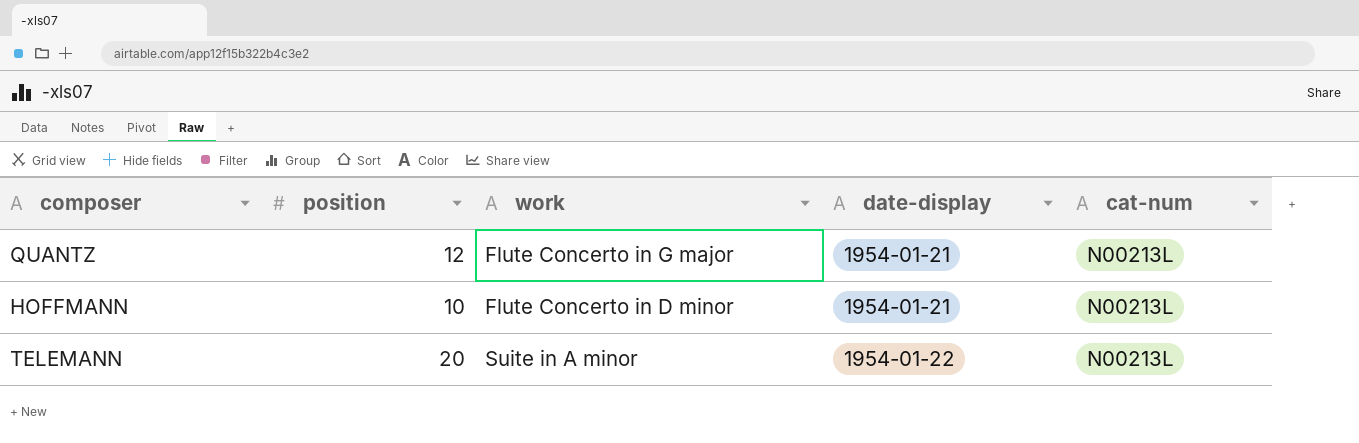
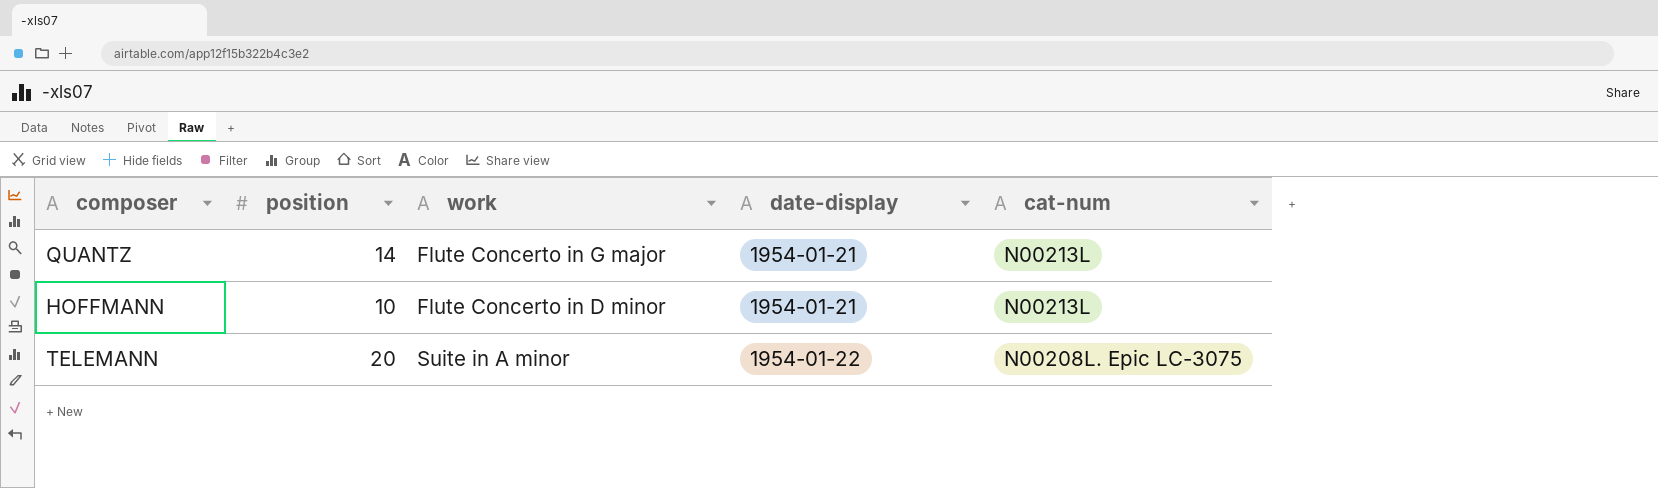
QUANTZ | position: 12 -> 14
TELEMANN | cat-num: N00213L -> N00208L. Epic LC-3075

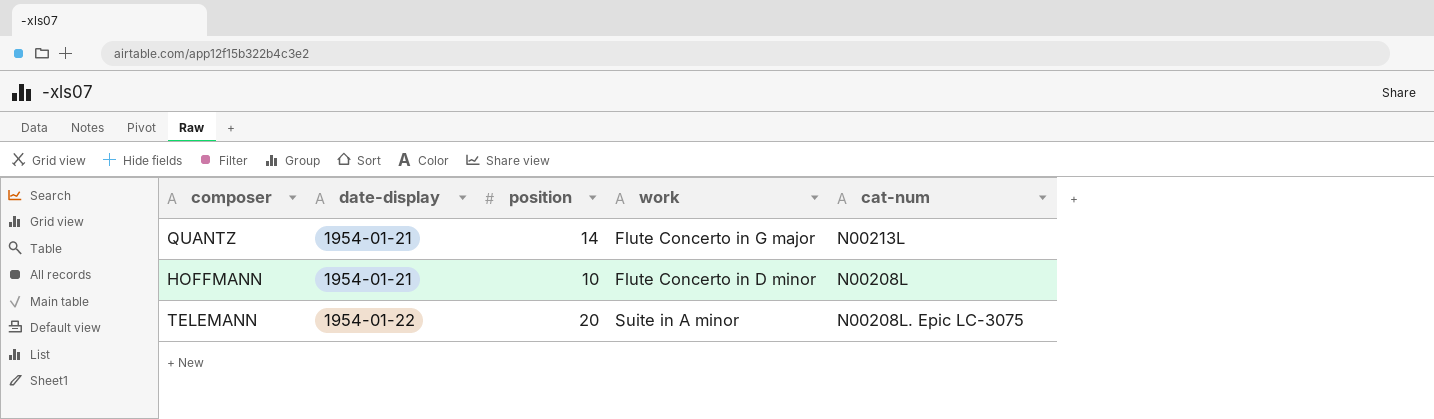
column date-display | position: 4 -> 2
HOFFMANN | cat-num: N00213L -> N00208L

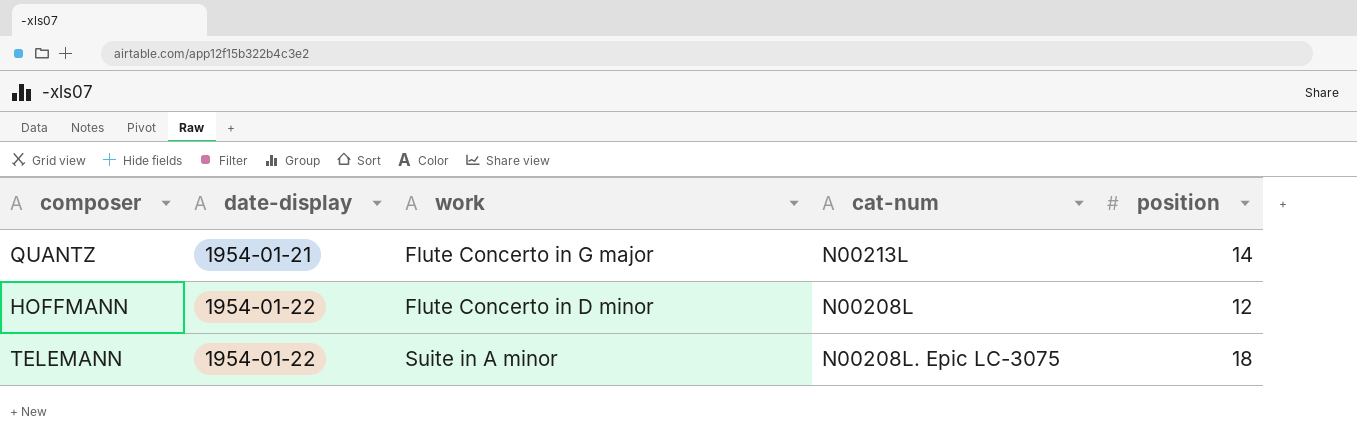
column position | position: 3 -> 5
HOFFMANN | date-display: 1954-01-21 -> 1954-01-22
HOFFMANN | position: 10 -> 12
TELEMANN | position: 20 -> 18

